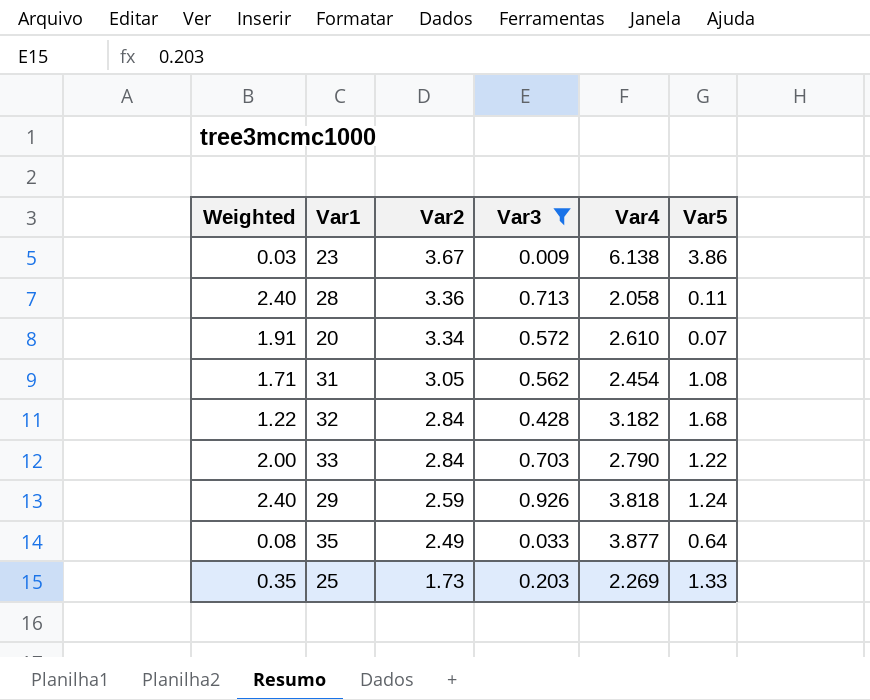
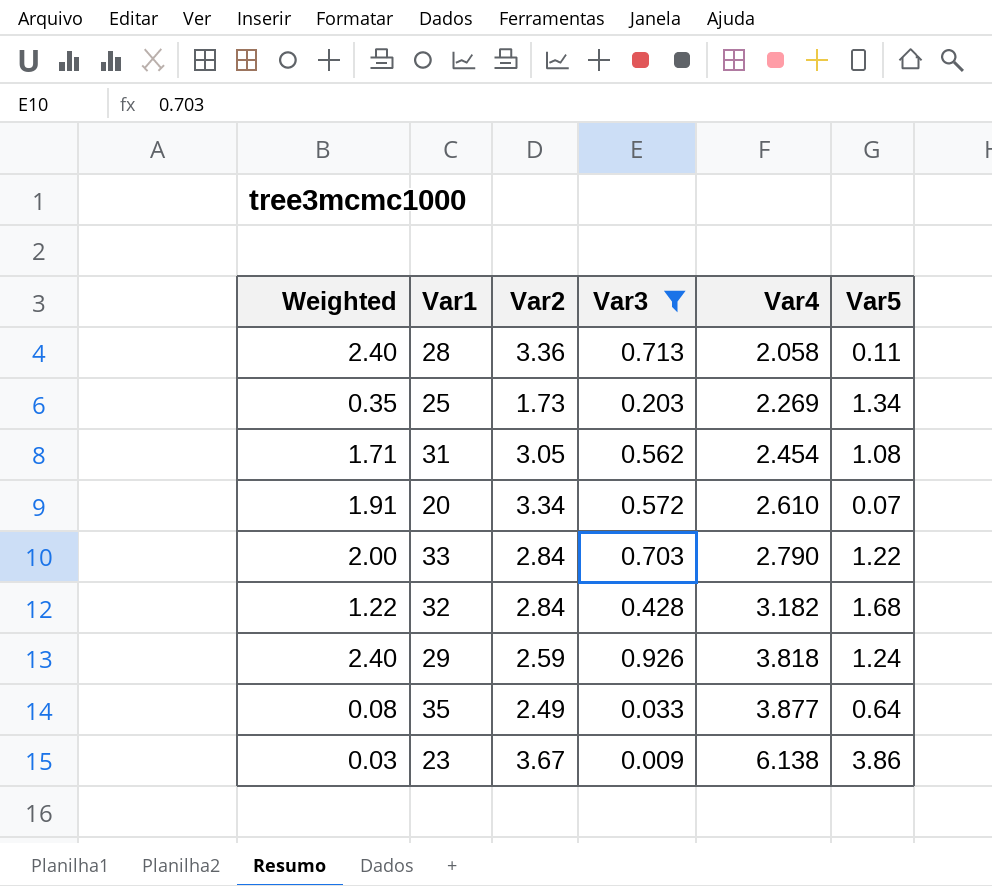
row order: Var2 descending -> Var4 ascending
25 | Var5: 1.33 -> 1.34

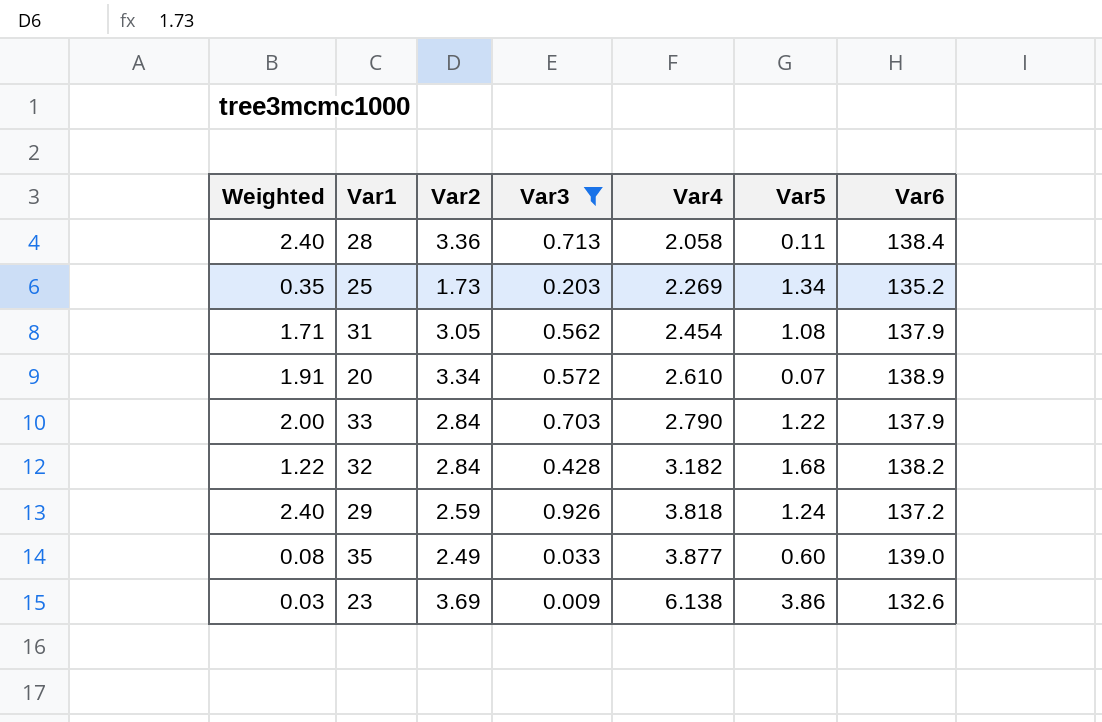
column Var6 | position: none -> 7
35 | Var5: 0.64 -> 0.60
23 | Var2: 3.67 -> 3.69

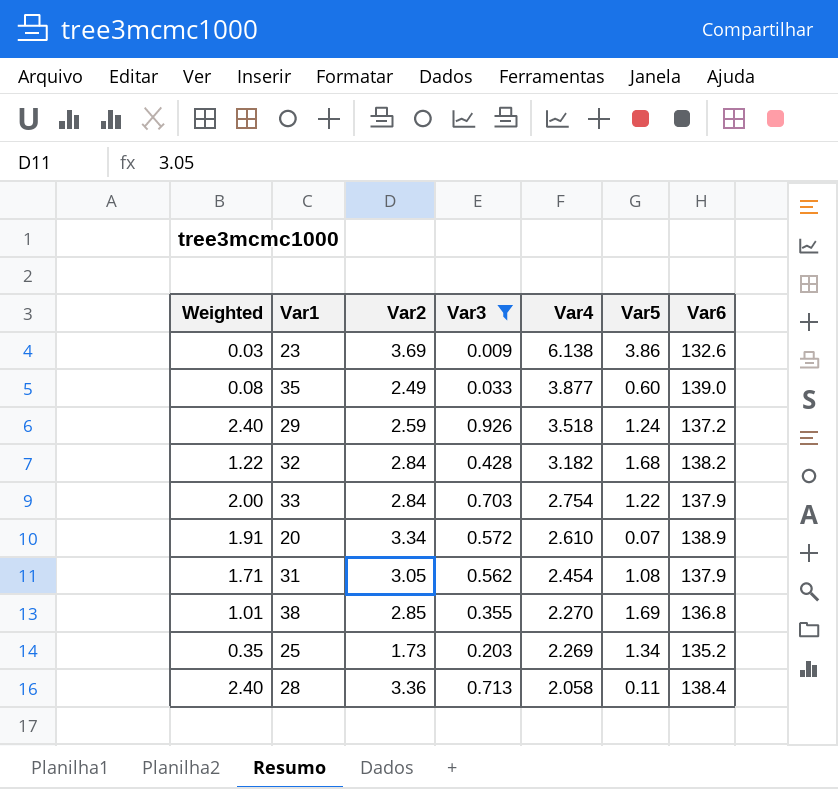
row order: Var4 ascending -> Var4 descending
29 | Var4: 3.818 -> 3.518
33 | Var4: 2.790 -> 2.754
row 38: none -> 1.01 | 2.85 | 0.355 | 2.270 | 1.69 | 136.8

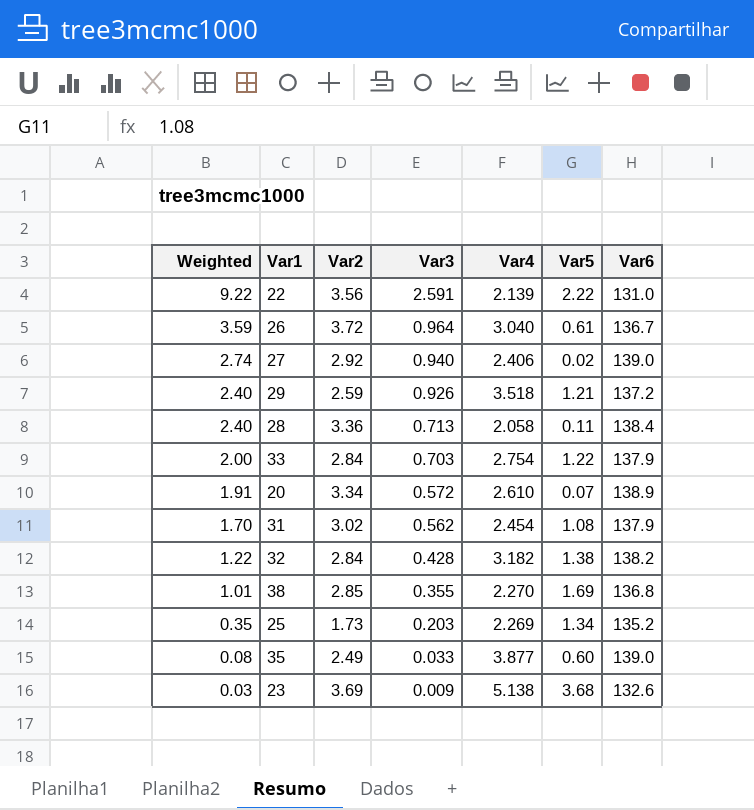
filter: Var3 <= 0.926 -> none
row order: Var4 descending -> Weighted descending
29 | Var5: 1.24 -> 1.21
31 | Weighted: 1.71 -> 1.70
31 | Var2: 3.05 -> 3.02
32 | Var5: 1.68 -> 1.38
23 | Var4: 6.138 -> 5.138
23 | Var5: 3.86 -> 3.68

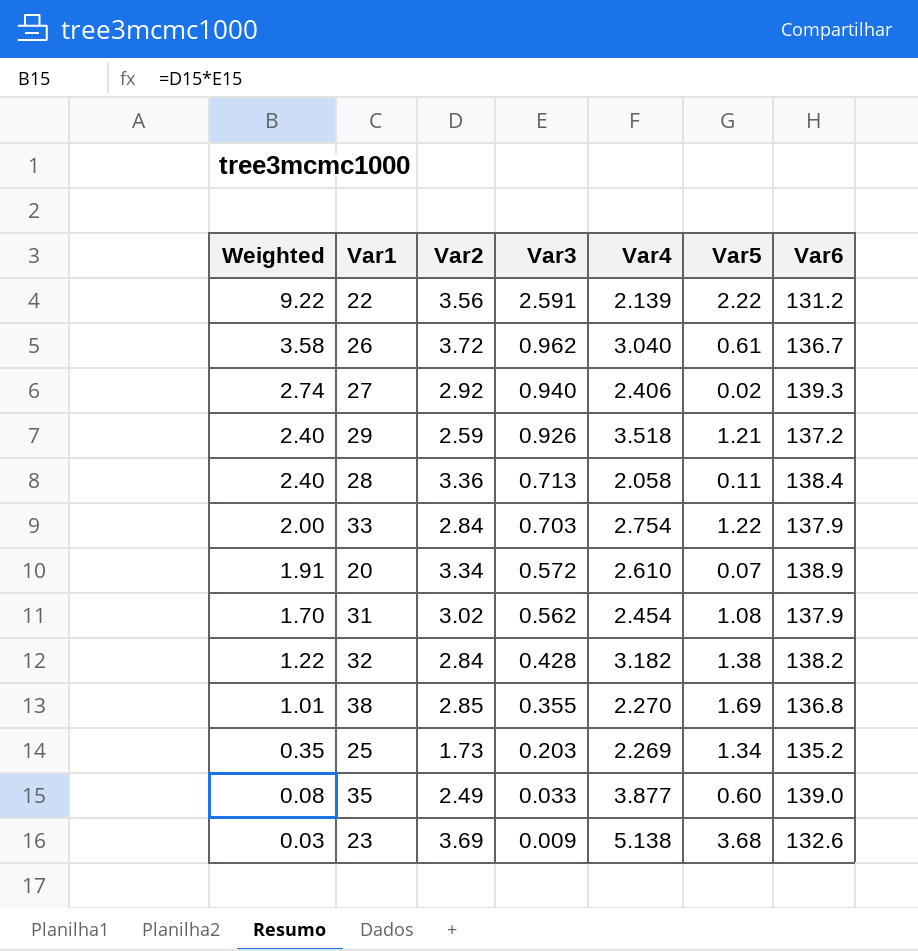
22 | Var6: 131.0 -> 131.2
26 | Weighted: 3.59 -> 3.58
26 | Var3: 0.964 -> 0.962
27 | Var6: 139.0 -> 139.3

